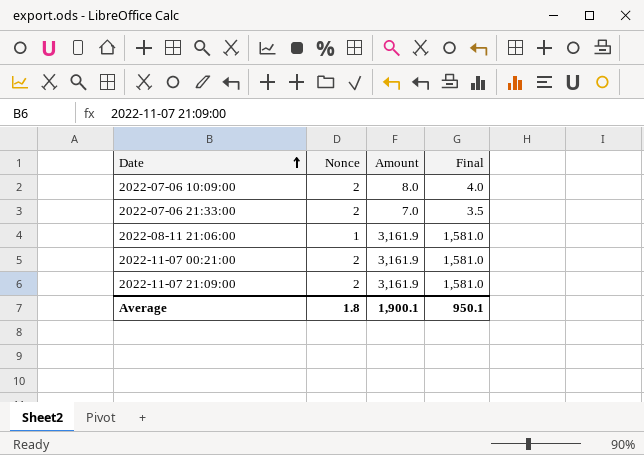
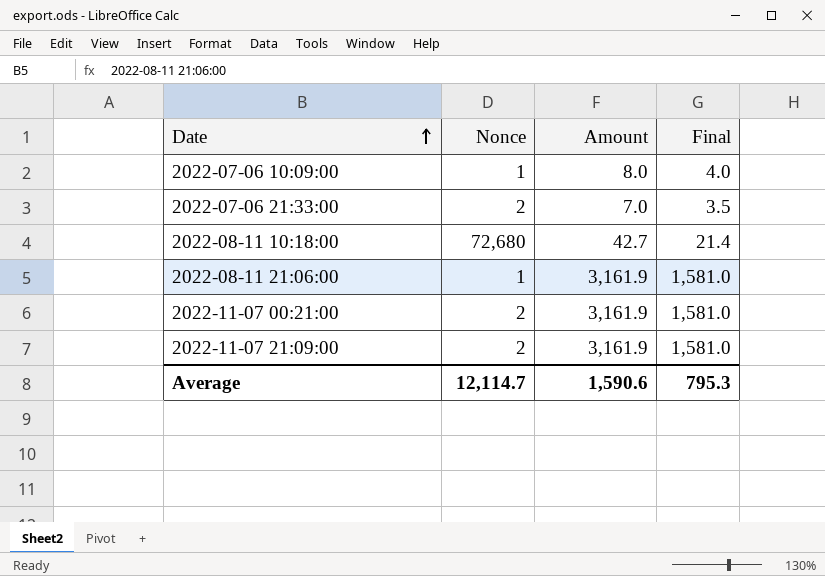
2022-07-06 10:09:00 | Nonce: 2 -> 1
row 2022-08-11 10:18:00: none -> 72,680 | 42.7 | 21.4
Average | Nonce: 1.8 -> 12,114.7
Average | Amount: 1,900.1 -> 1,590.6
Average | Final: 950.1 -> 795.3

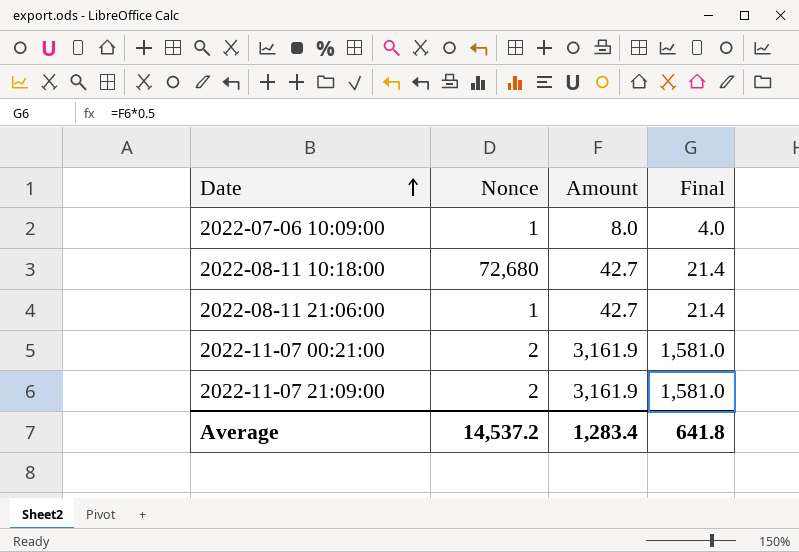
row 2022-07-06 21:33:00: 2 | 7.0 | 3.5 -> none
2022-08-11 21:06:00 | Amount: 3,161.9 -> 42.7
2022-08-11 21:06:00 | Final: 1,581.0 -> 21.4
Average | Nonce: 12,114.7 -> 14,537.2
Average | Amount: 1,590.6 -> 1,283.4
Average | Final: 795.3 -> 641.8

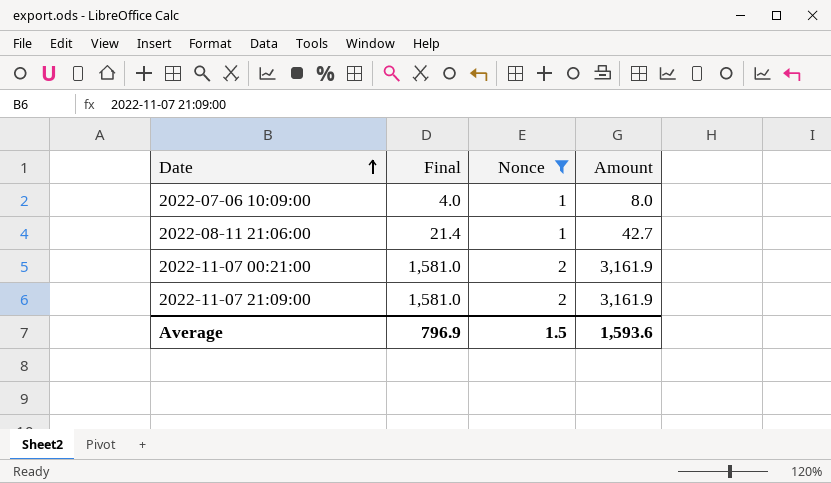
filter: none -> Nonce != 72,680
column Final | position: 4 -> 2
Average | Final: 641.8 -> 796.9
Average | Nonce: 14,537.2 -> 1.5
Average | Amount: 1,283.4 -> 1,593.6

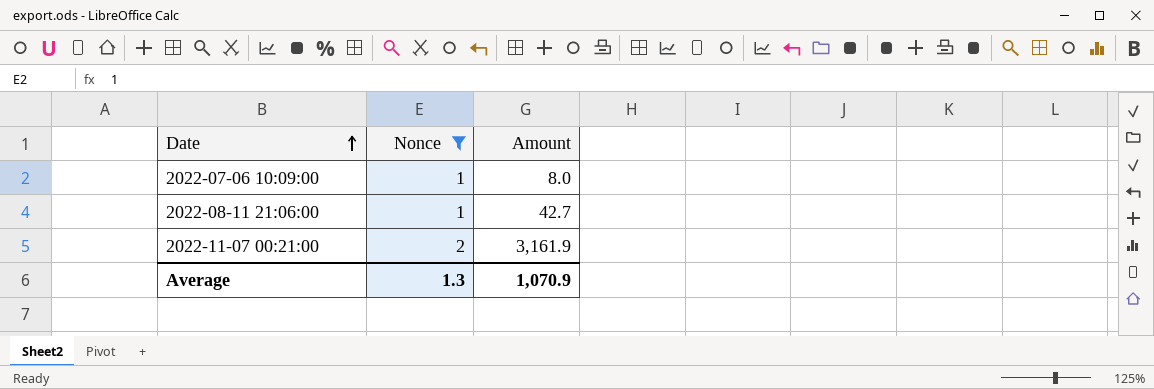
column Final | formula: [Amount] * 0.5 -> none
row 2022-11-07 21:09:00: 1,581.0 | 2 | 3,161.9 -> none
Average | Nonce: 1.5 -> 1.3
Average | Amount: 1,593.6 -> 1,070.9

